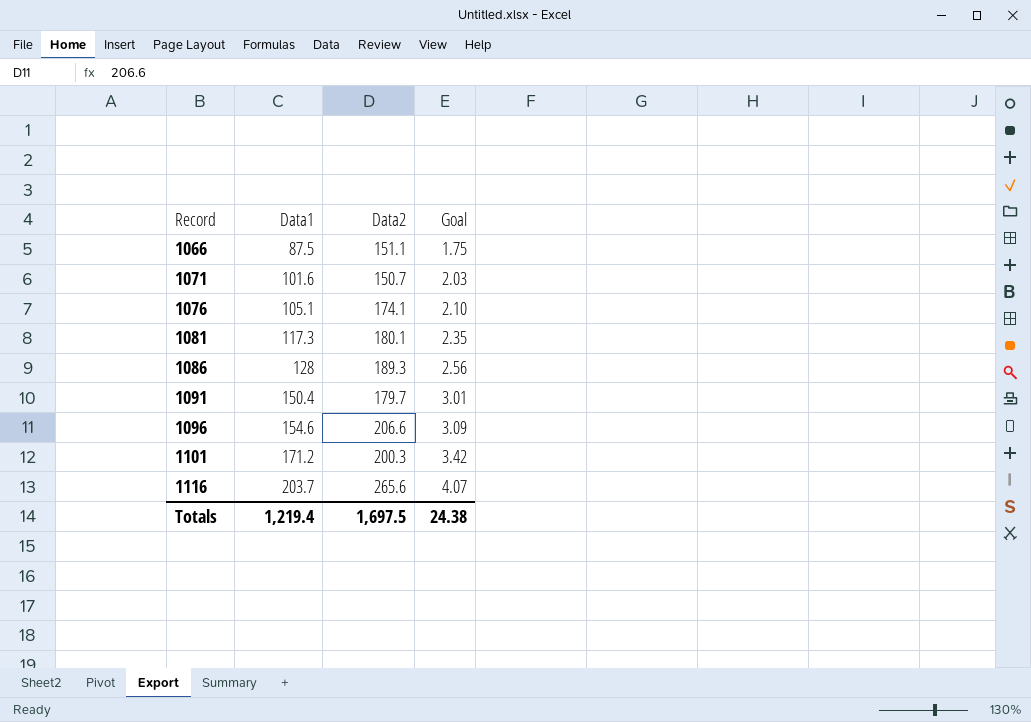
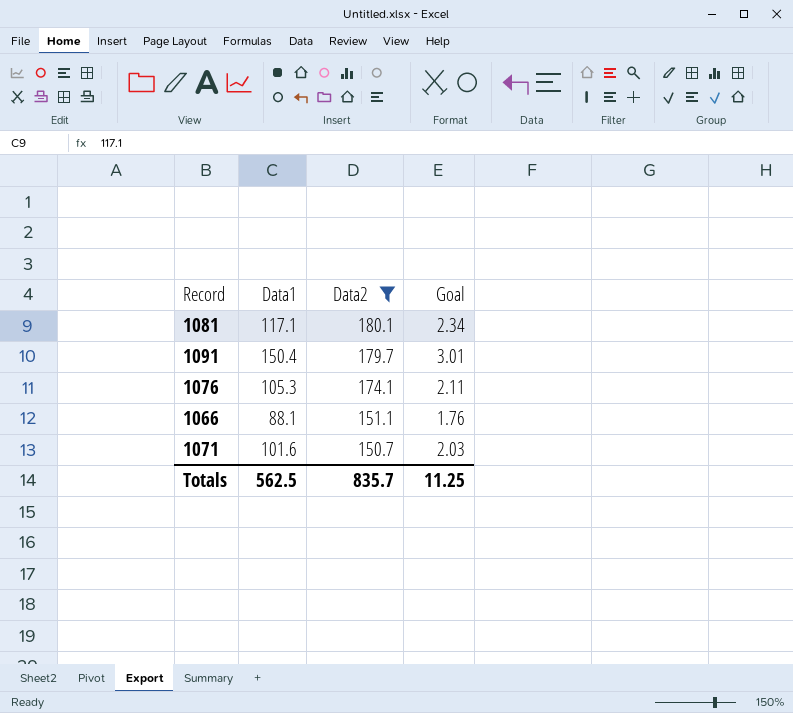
filter: none -> Data2 <= 180.1
row order: Record ascending -> Data2 descending
1081 | Data1: 117.3 -> 117.1
1081 | Goal: 2.35 -> 2.34
1076 | Data1: 105.1 -> 105.3
1076 | Goal: 2.10 -> 2.11
1066 | Data1: 87.5 -> 88.1
1066 | Goal: 1.75 -> 1.76
Totals | Data1: 1,219.4 -> 562.5
Totals | Data2: 1,697.5 -> 835.7
Totals | Goal: 24.38 -> 11.25

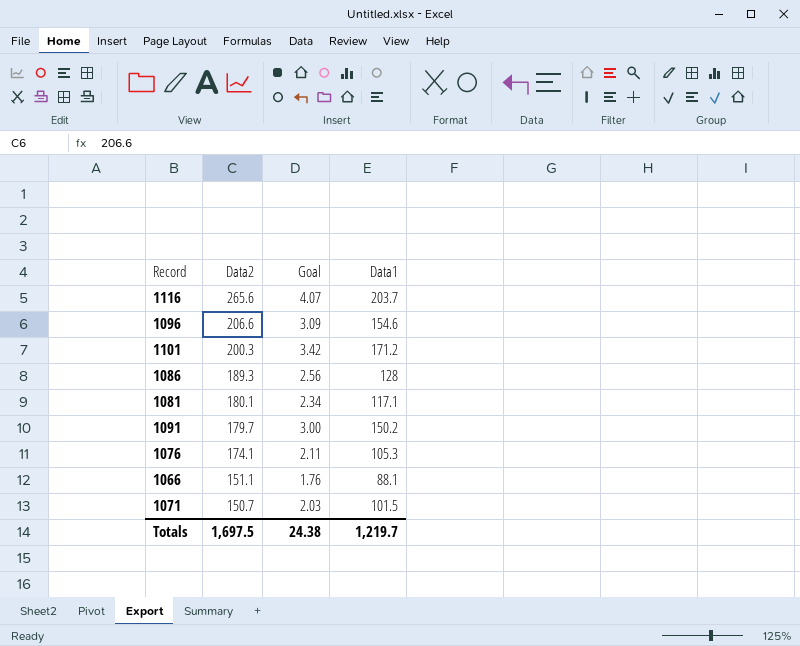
filter: Data2 <= 180.1 -> none
column Data1 | position: 2 -> 4
1091 | Goal: 3.01 -> 3.00
1091 | Data1: 150.4 -> 150.2
1071 | Data1: 101.6 -> 101.5
Totals | Data2: 835.7 -> 1,697.5
Totals | Goal: 11.25 -> 24.38
Totals | Data1: 562.5 -> 1,219.7

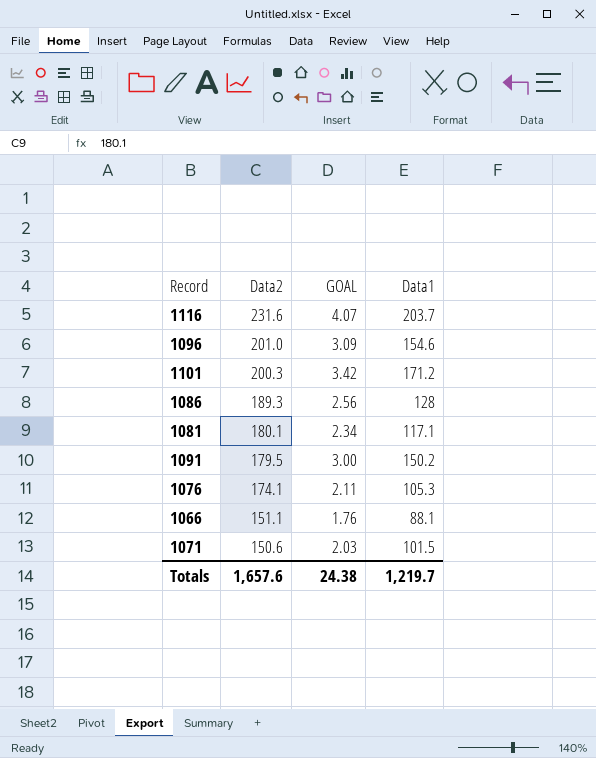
column name: Goal -> GOAL
1116 | Data2: 265.6 -> 231.6
1096 | Data2: 206.6 -> 201.0
1091 | Data2: 179.7 -> 179.5
1071 | Data2: 150.7 -> 150.6
Totals | Data2: 1,697.5 -> 1,657.6

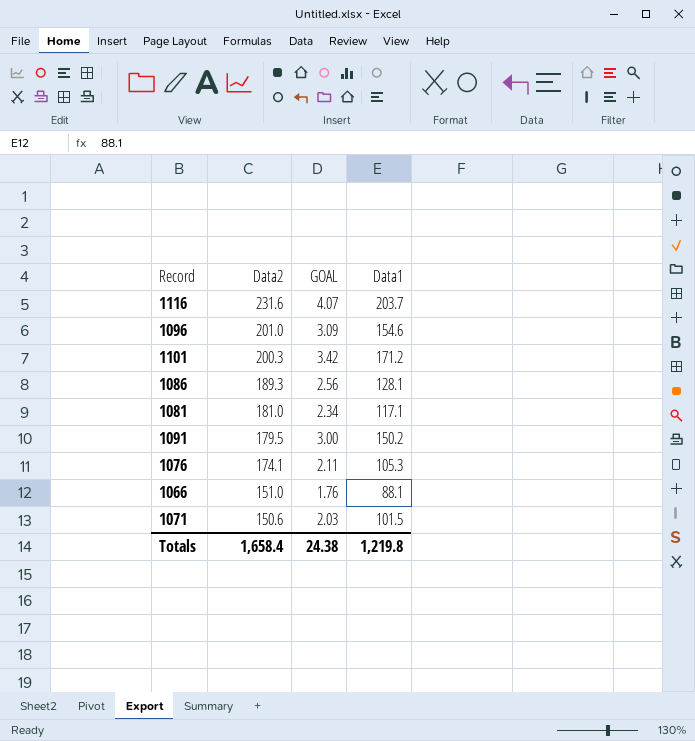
1086 | Data1: 128 -> 128.1
1081 | Data2: 180.1 -> 181.0
1066 | Data2: 151.1 -> 151.0
Totals | Data2: 1,657.6 -> 1,658.4
Totals | Data1: 1,219.7 -> 1,219.8

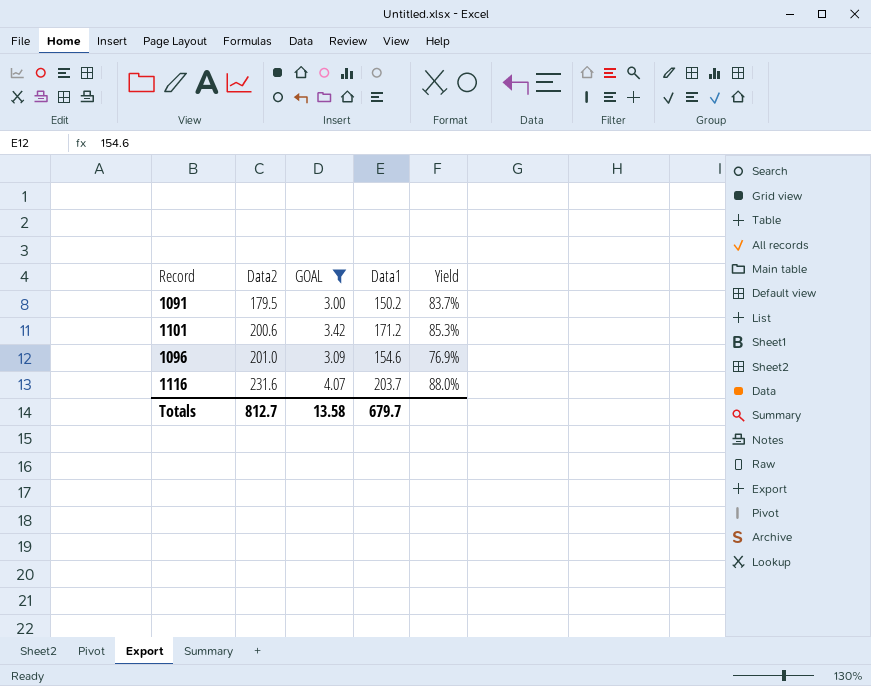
filter: none -> GOAL >= 3.00
row order: Data2 descending -> Data2 ascending
column Yield | formula: none -> [Data1] / [Data2]
1101 | Data2: 200.3 -> 200.6
Totals | Data2: 1,658.4 -> 812.7
Totals | GOAL: 24.38 -> 13.58
Totals | Data1: 1,219.8 -> 679.7

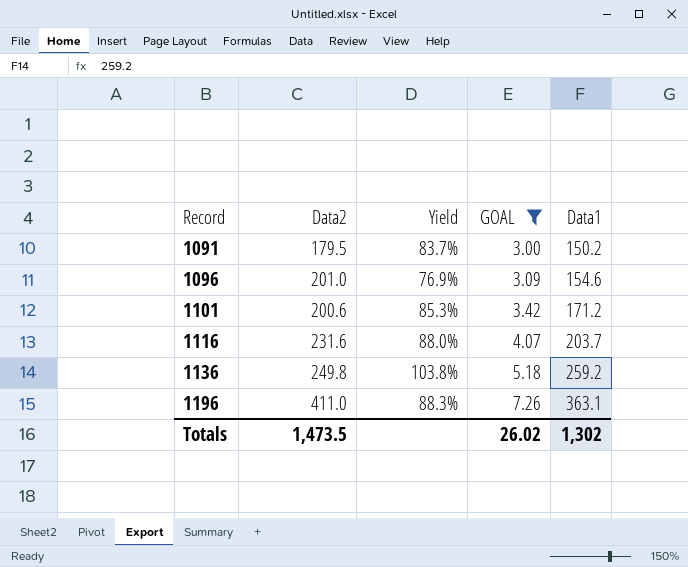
row order: Data2 ascending -> Record ascending
column Yield | position: 5 -> 3
row 1136: none -> 249.8 | 103.8% | 5.18 | 259.2
row 1196: none -> 411.0 | 88.3% | 7.26 | 363.1
Totals | Data2: 812.7 -> 1,473.5
Totals | GOAL: 13.58 -> 26.02
Totals | Data1: 679.7 -> 1,302

